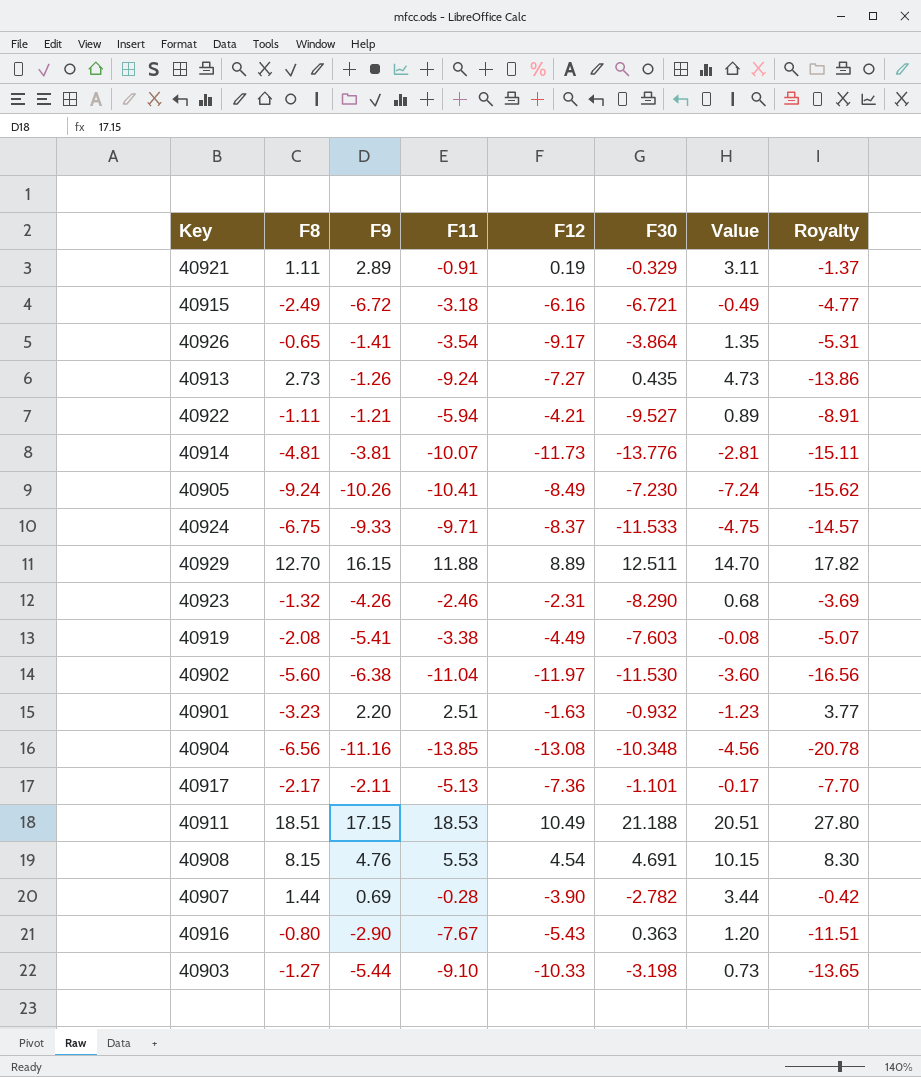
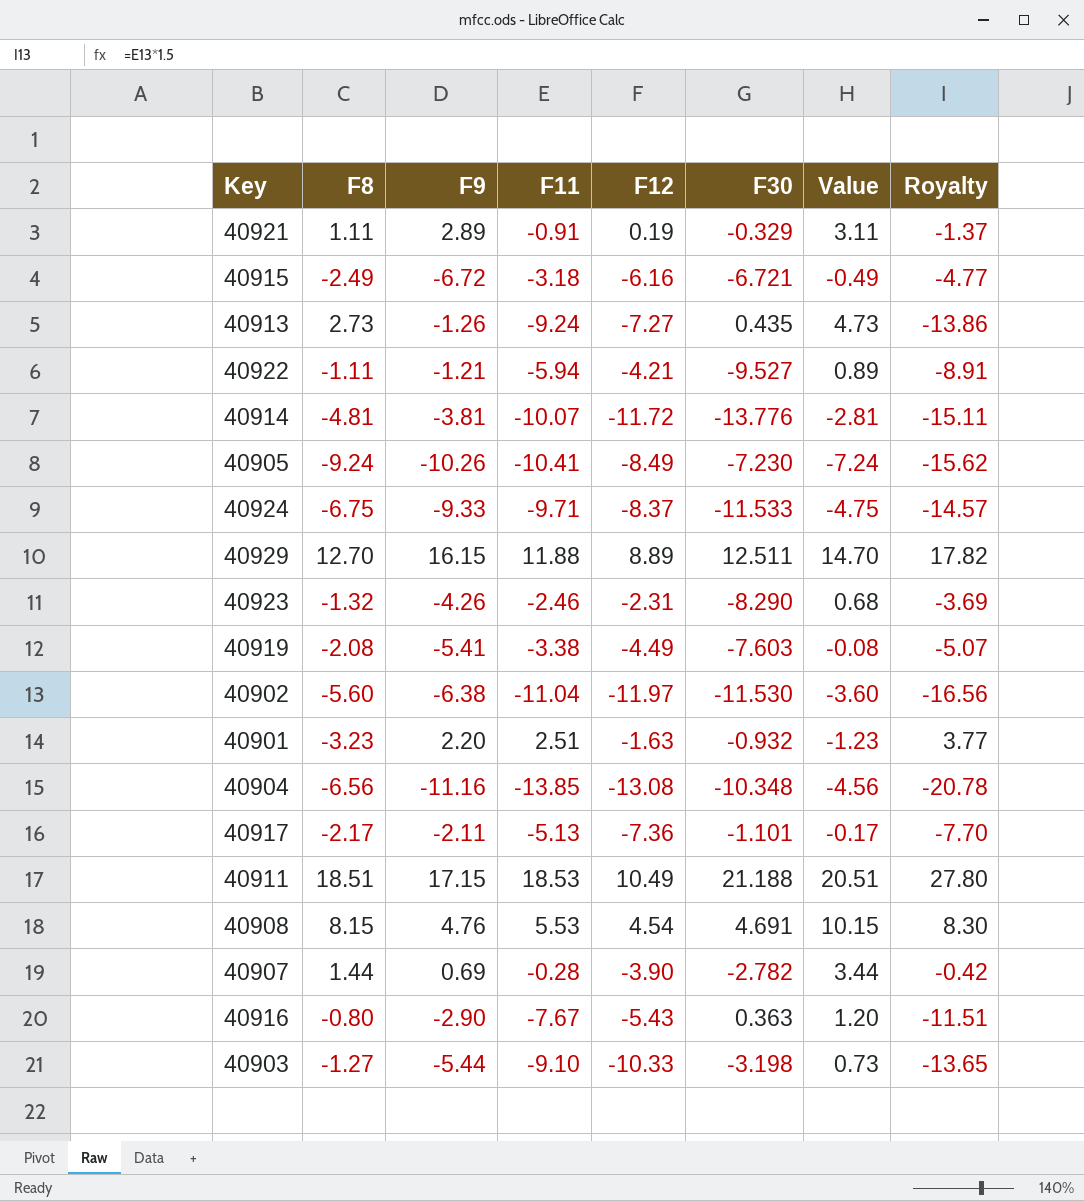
row 40926: -0.65 | -1.41 | -3.54 | -9.17 | -3.864 | 1.35 | -5.31 -> none
40914 | F12: -11.73 -> -11.72

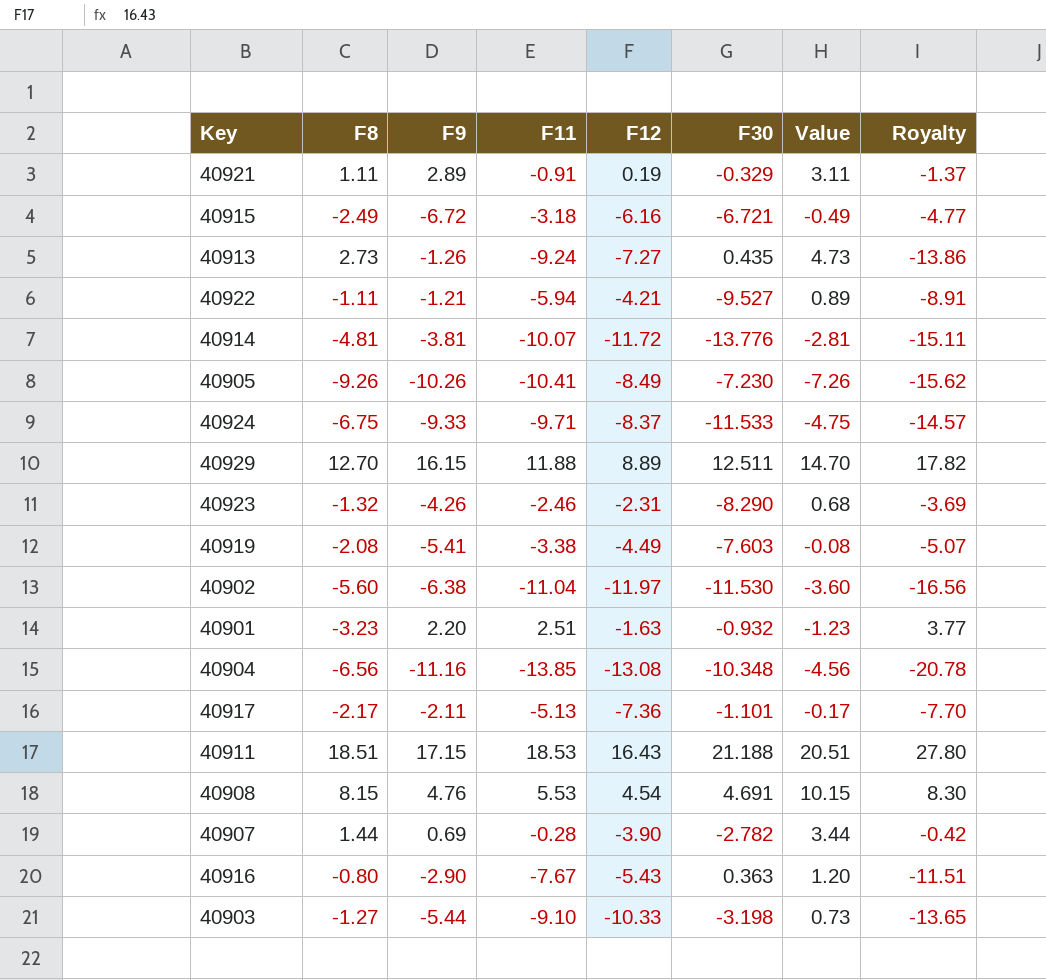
40905 | F8: -9.24 -> -9.26
40905 | Value: -7.24 -> -7.26
40911 | F12: 10.49 -> 16.43

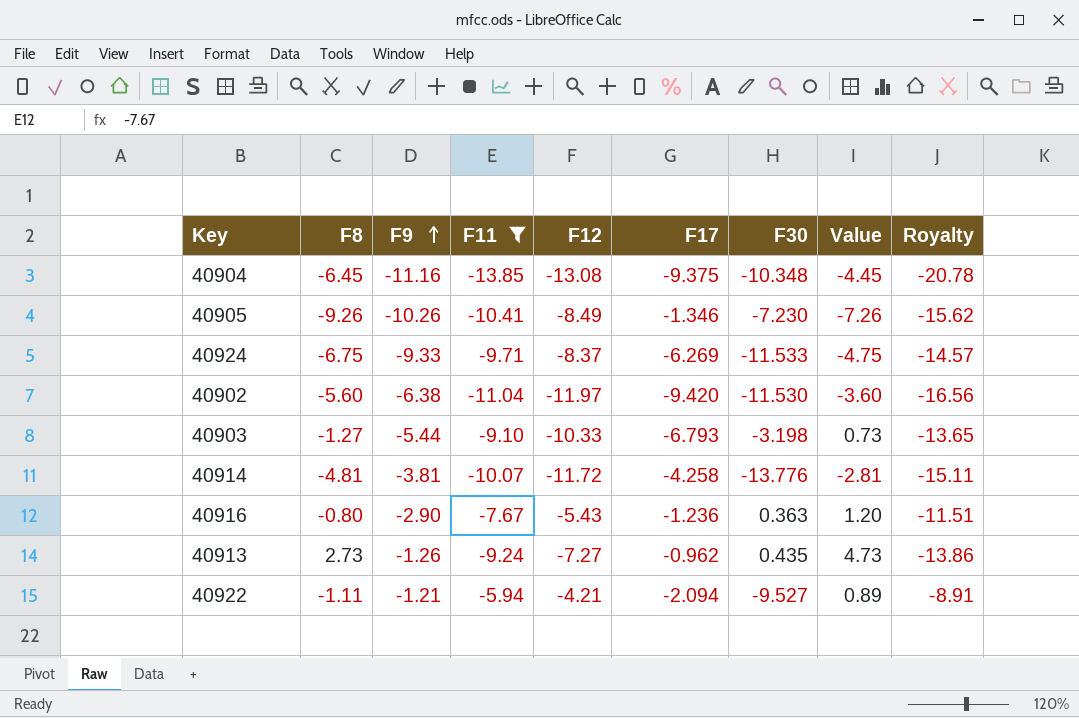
filter: none -> F11 <= -5.94
row order: none -> F9 ascending
column F17 | position: none -> 6
40904 | F8: -6.56 -> -6.45
40904 | Value: -4.56 -> -4.45

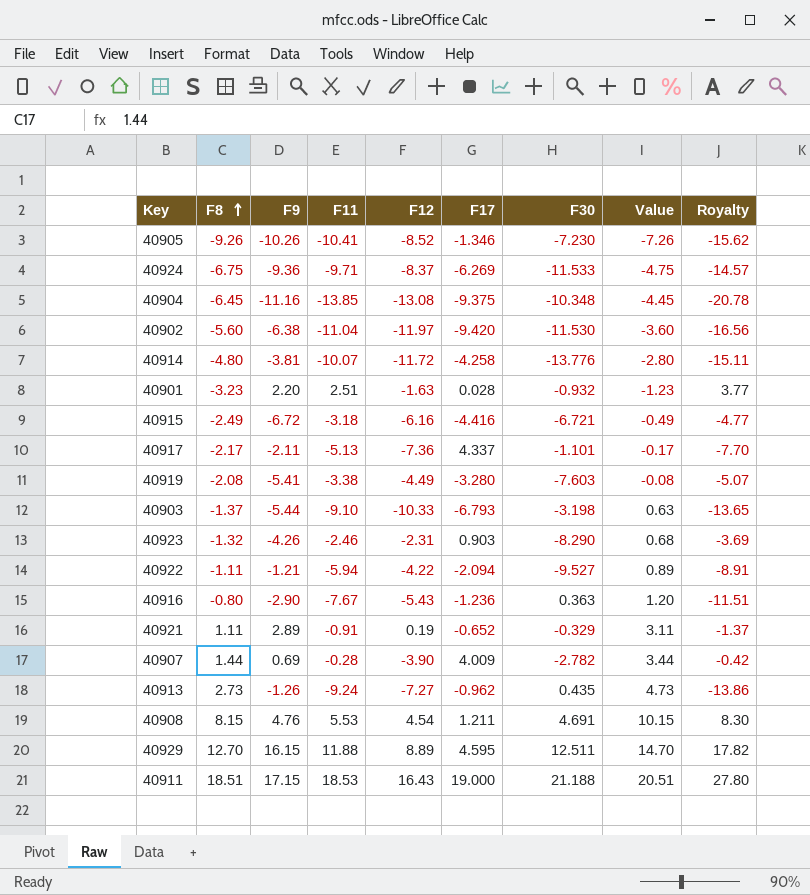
filter: F11 <= -5.94 -> none
row order: F9 ascending -> F8 ascending
40905 | F12: -8.49 -> -8.52
40924 | F9: -9.33 -> -9.36
40914 | F8: -4.81 -> -4.80
40914 | Value: -2.81 -> -2.80
40903 | F8: -1.27 -> -1.37
40903 | Value: 0.73 -> 0.63
40922 | F12: -4.21 -> -4.22

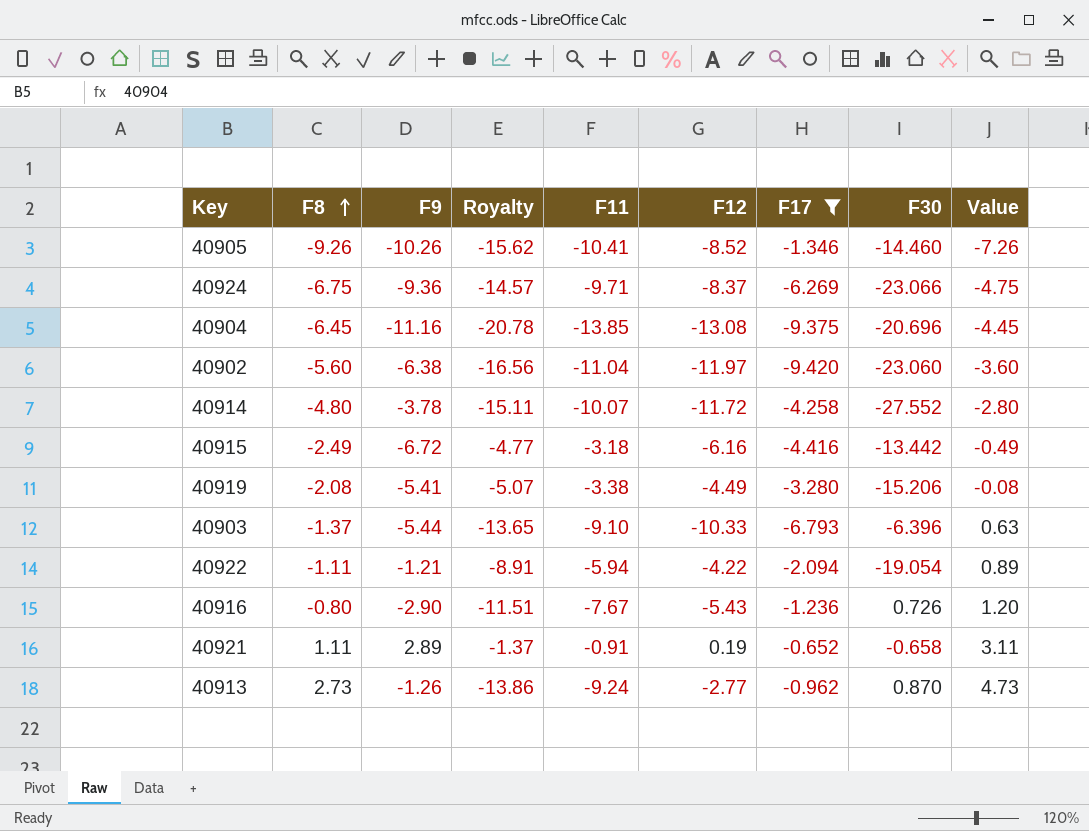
filter: none -> F17 <= -0.652
column Royalty | position: 9 -> 4
40905 | F30: -7.230 -> -14.460
40924 | F30: -11.533 -> -23.066
40904 | F30: -10.348 -> -20.696
40902 | F30: -11.530 -> -23.060
40914 | F9: -3.81 -> -3.78
40914 | F30: -13.776 -> -27.552
40915 | F30: -6.721 -> -13.442
40919 | F30: -7.603 -> -15.206
40903 | F30: -3.198 -> -6.396
40922 | F30: -9.527 -> -19.054
40916 | F30: 0.363 -> 0.726
40921 | F30: -0.329 -> -0.658
40913 | F12: -7.27 -> -2.77
40913 | F30: 0.435 -> 0.870

